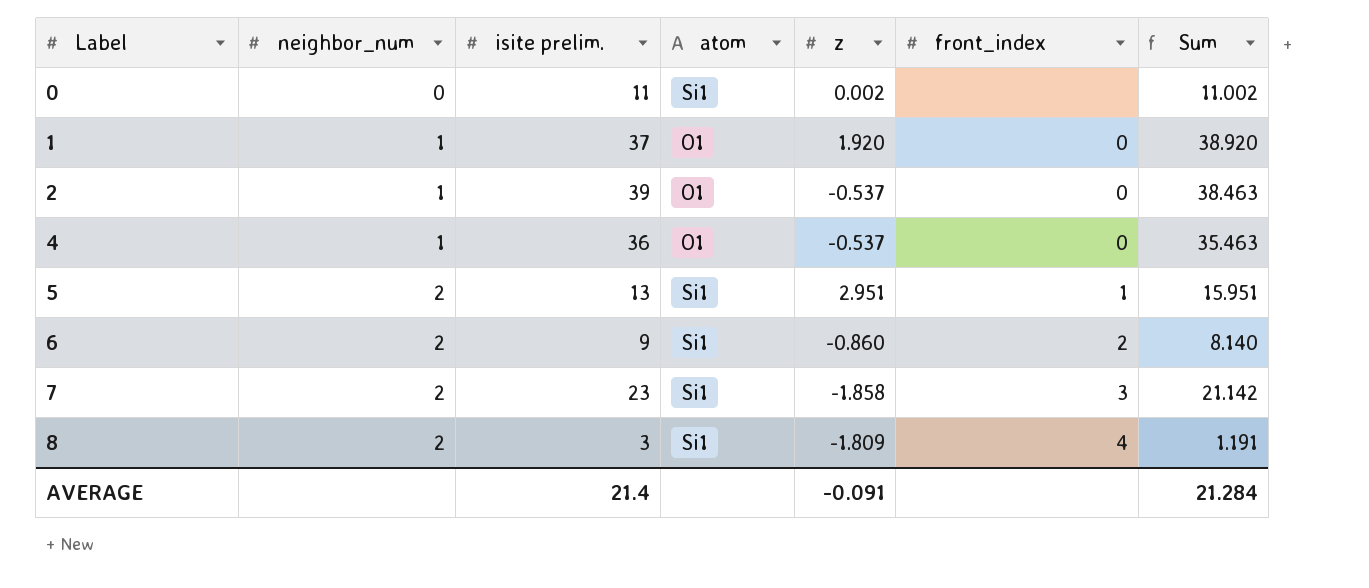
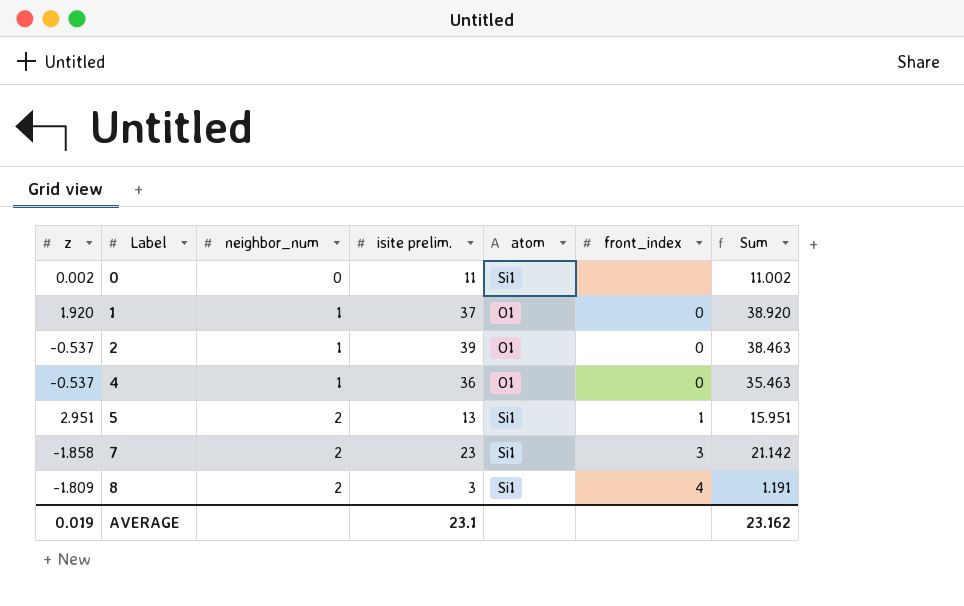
column z | position: 5 -> 1
row 6: 2 | 9 | Si1 | -0.860 | 2 | 8.140 -> none
AVERAGE | z: -0.091 -> 0.019
AVERAGE | isite prelim.: 21.4 -> 23.1
AVERAGE | Sum: 21.284 -> 23.162

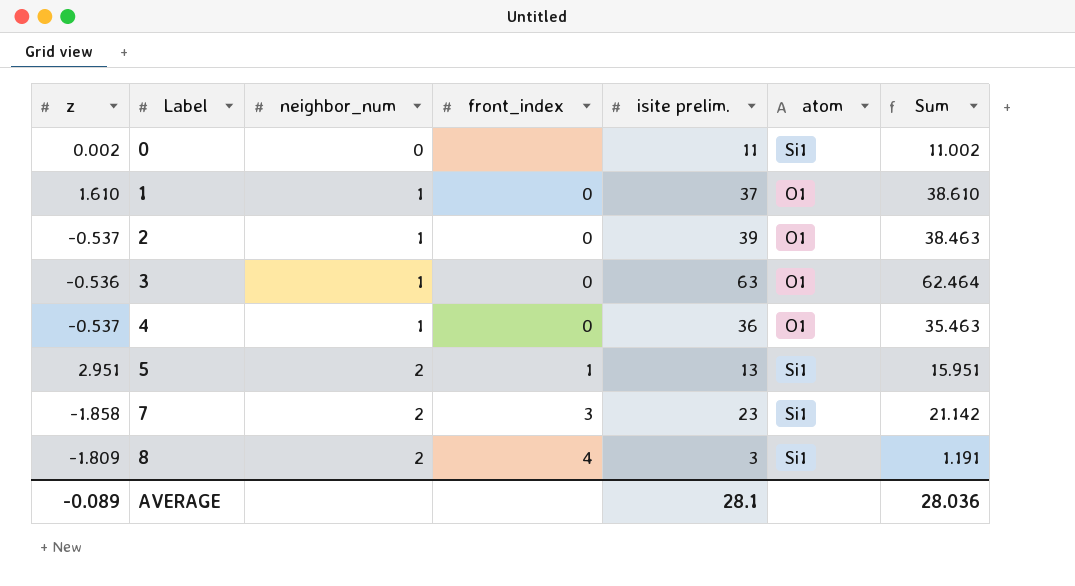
column front_index | position: 6 -> 4
1 | z: 1.920 -> 1.610
1 | Sum: 38.920 -> 38.610
row 3: none -> -0.536 | 1 | 0 | 63 | O1 | 62.464
AVERAGE | z: 0.019 -> -0.089
AVERAGE | isite prelim.: 23.1 -> 28.1
AVERAGE | Sum: 23.162 -> 28.036

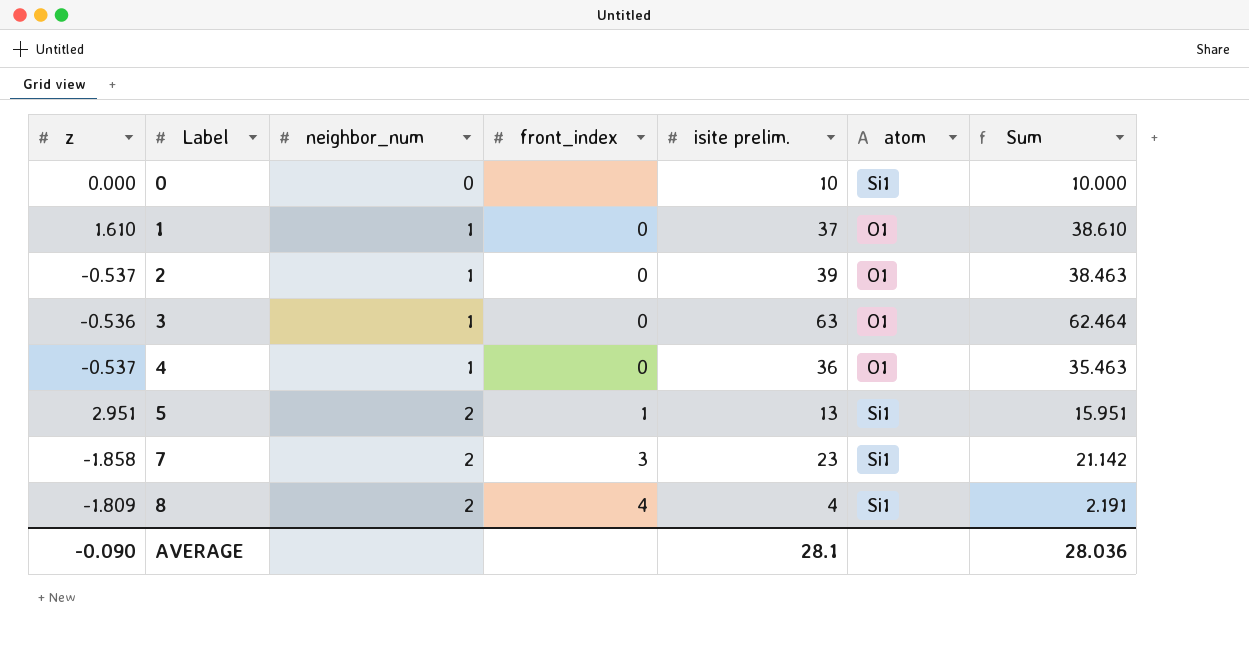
0 | z: 0.002 -> 0.000
0 | isite prelim.: 11 -> 10
0 | Sum: 11.002 -> 10.000
8 | isite prelim.: 3 -> 4
8 | Sum: 1.191 -> 2.191
AVERAGE | z: -0.089 -> -0.090

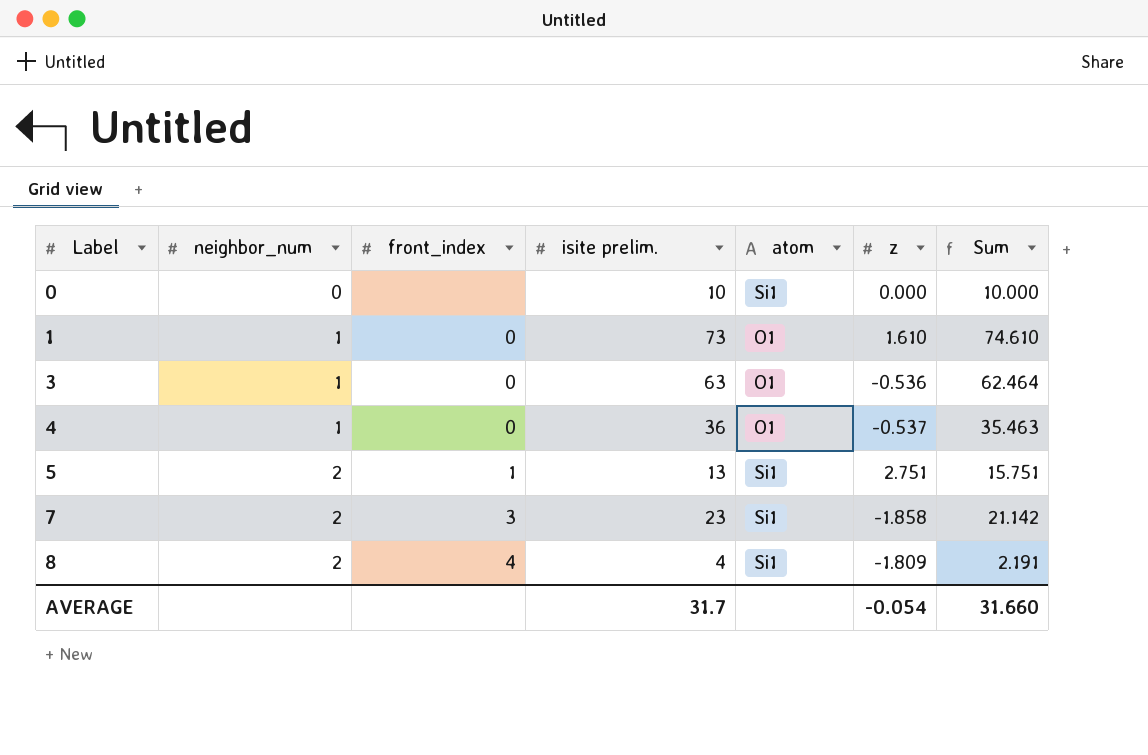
column z | position: 1 -> 6
row 2: -0.537 | 1 | 0 | 39 | O1 | 38.463 -> none
1 | isite prelim.: 37 -> 73
1 | Sum: 38.610 -> 74.610
5 | z: 2.951 -> 2.751
5 | Sum: 15.951 -> 15.751
AVERAGE | isite prelim.: 28.1 -> 31.7
AVERAGE | z: -0.090 -> -0.054
AVERAGE | Sum: 28.036 -> 31.660

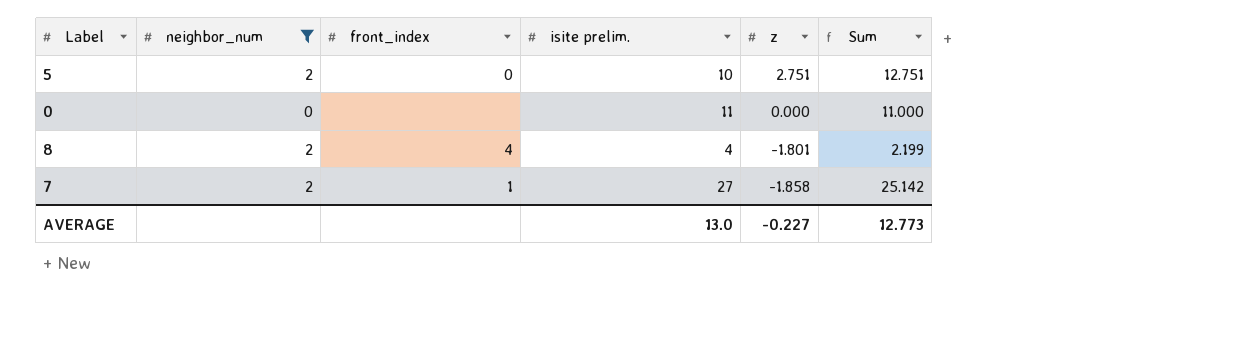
filter: none -> neighbor_num != 1
row order: Label ascending -> z descending
column atom | position: 5 -> none
5 | front_index: 1 -> 0
5 | isite prelim.: 13 -> 10
5 | Sum: 15.751 -> 12.751
0 | isite prelim.: 10 -> 11
0 | Sum: 10.000 -> 11.000
8 | z: -1.809 -> -1.801
8 | Sum: 2.191 -> 2.199
7 | front_index: 3 -> 1
7 | isite prelim.: 23 -> 27
7 | Sum: 21.142 -> 25.142
AVERAGE | isite prelim.: 31.7 -> 13.0
AVERAGE | z: -0.054 -> -0.227
AVERAGE | Sum: 31.660 -> 12.773

